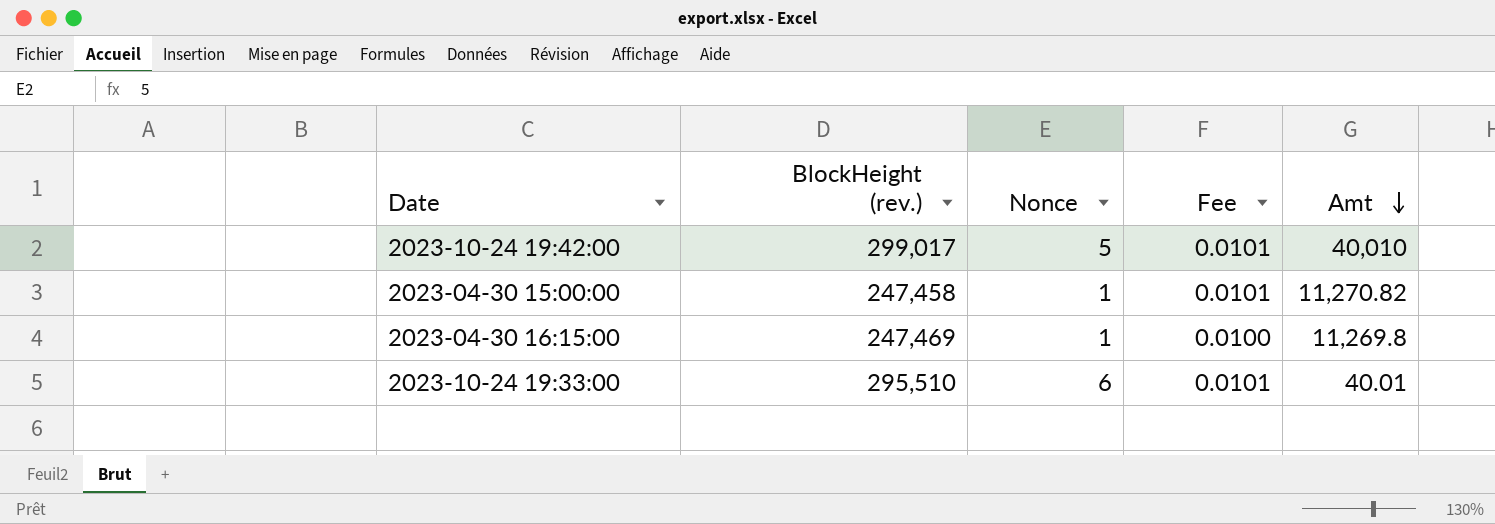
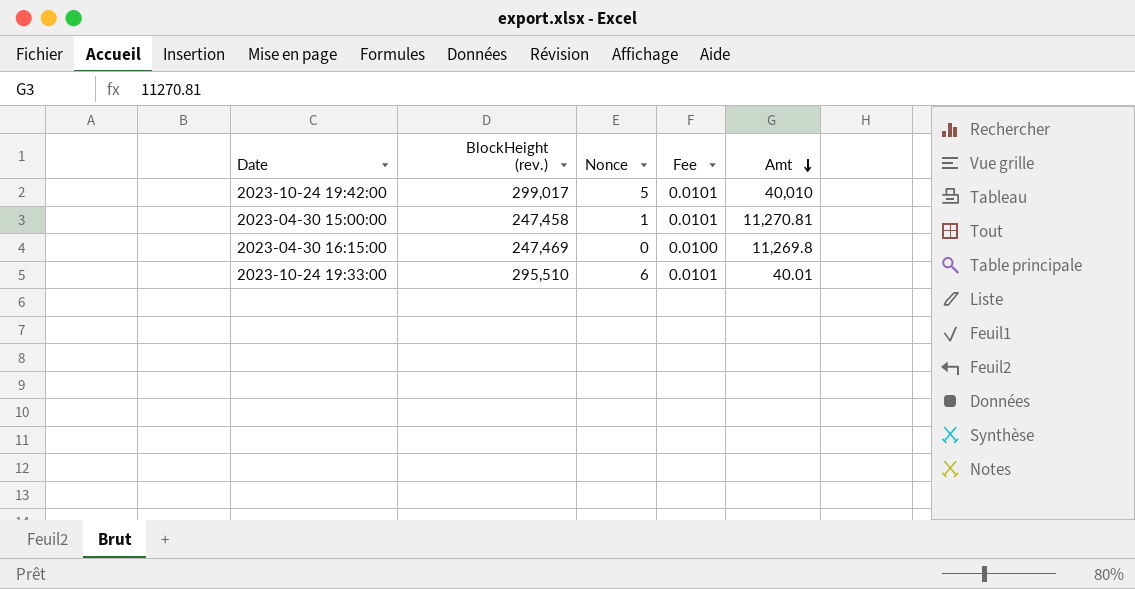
2023-04-30 15:00:00 | Amt: 11,270.82 -> 11,270.81
2023-04-30 16:15:00 | Nonce: 1 -> 0

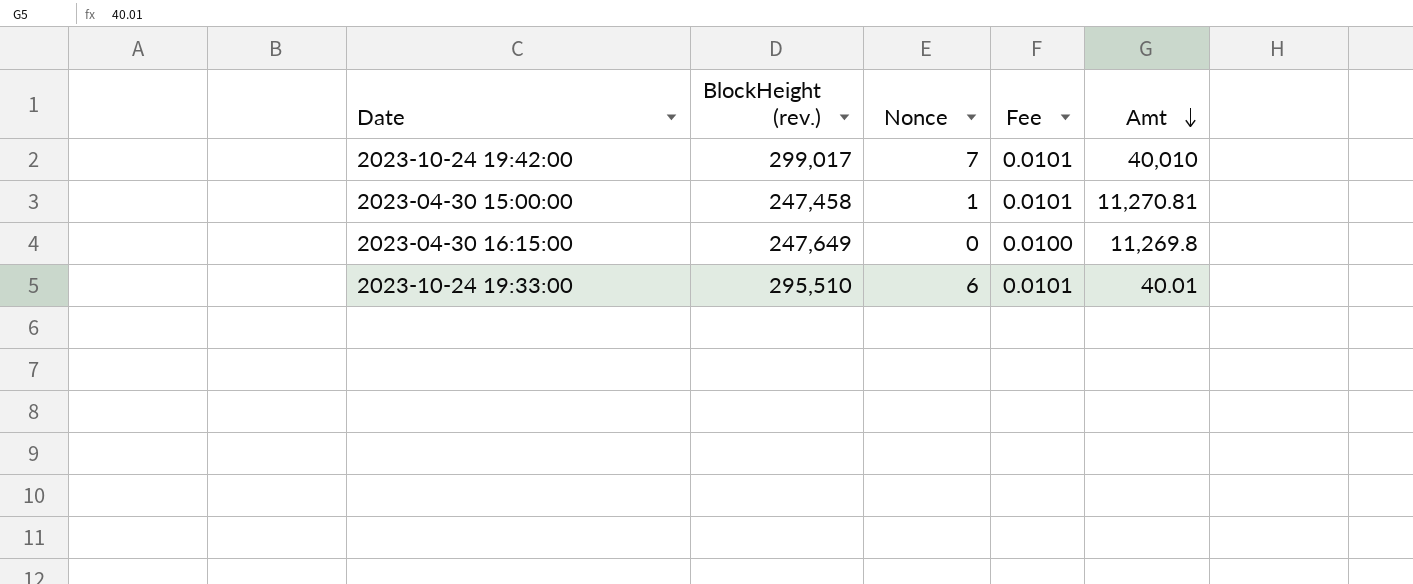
2023-10-24 19:42:00 | Nonce: 5 -> 7
2023-04-30 16:15:00 | BlockHeight (rev.): 247,469 -> 247,649

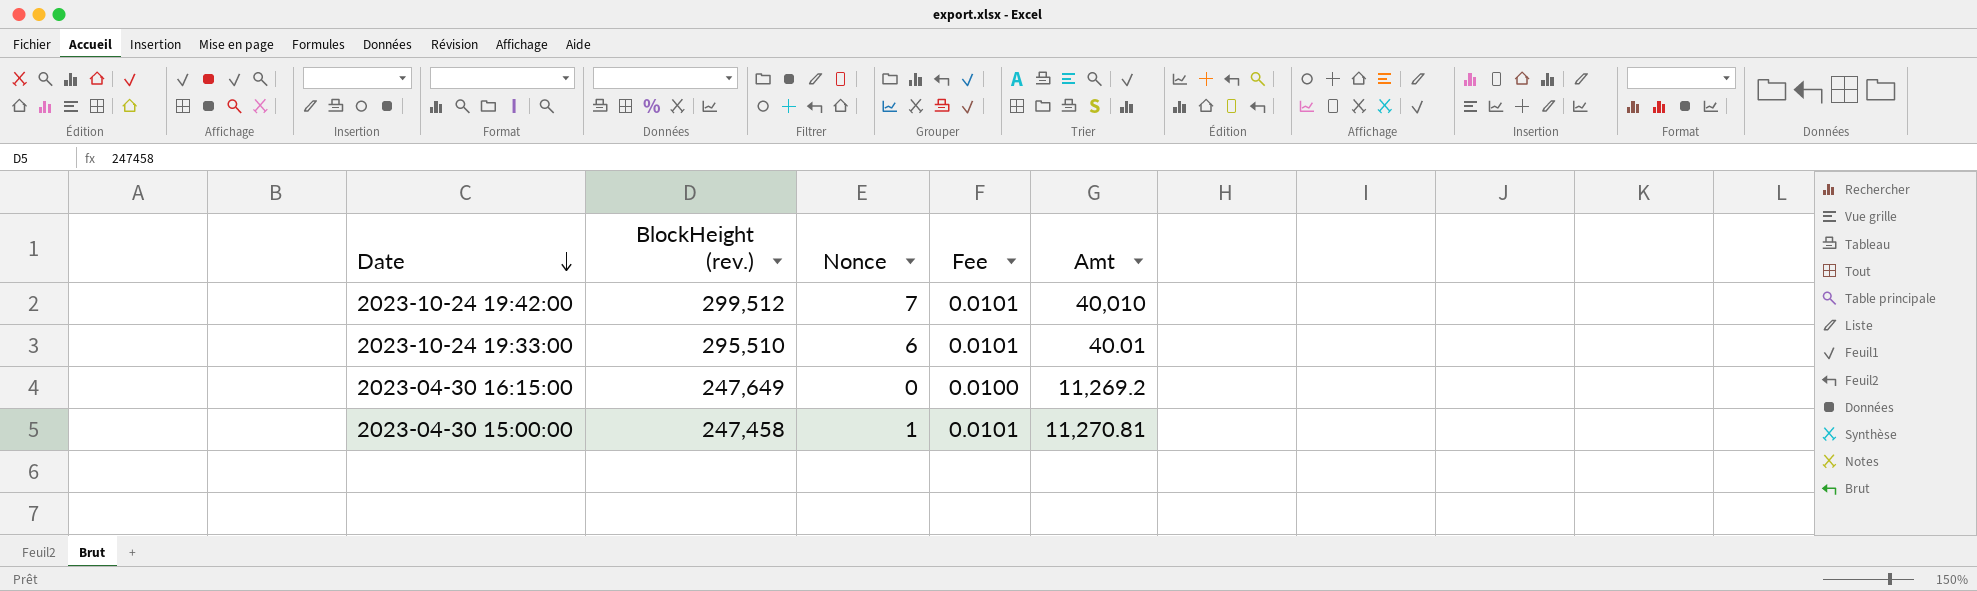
row order: Amt descending -> Date descending
2023-10-24 19:42:00 | BlockHeight (rev.): 299,017 -> 299,512
2023-04-30 16:15:00 | Amt: 11,269.8 -> 11,269.2

